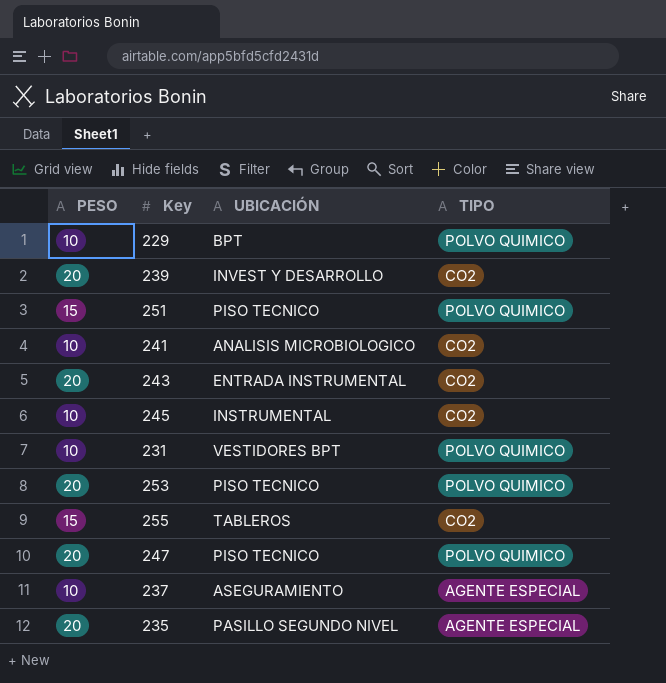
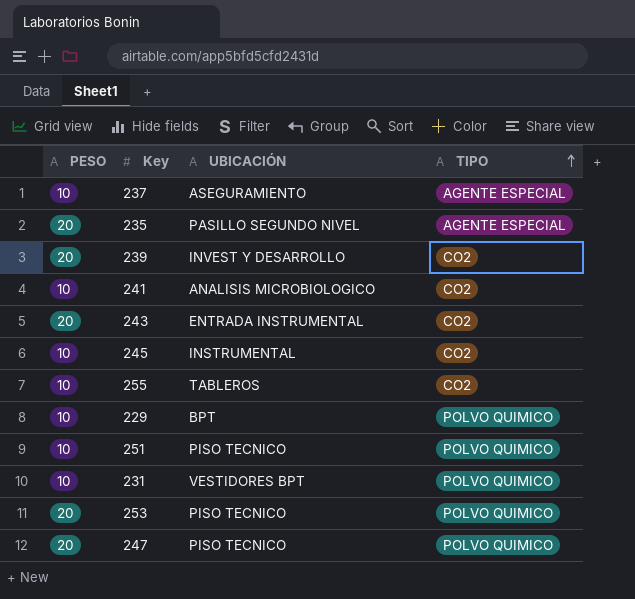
row order: none -> TIPO ascending
255 | PESO: 15 -> 10
251 | PESO: 15 -> 10

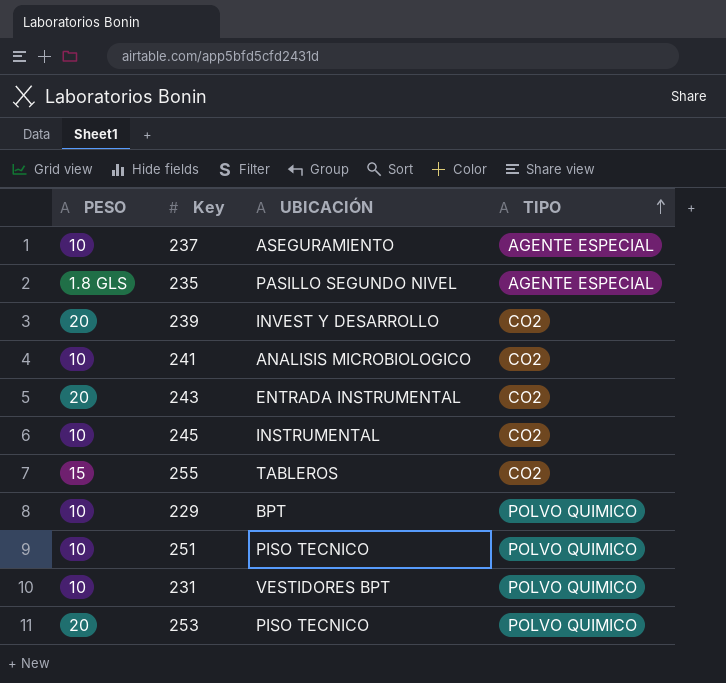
row 247: 20 | PISO TECNICO | POLVO QUIMICO -> none
235 | PESO: 20 -> 1.8 GLS
255 | PESO: 10 -> 15

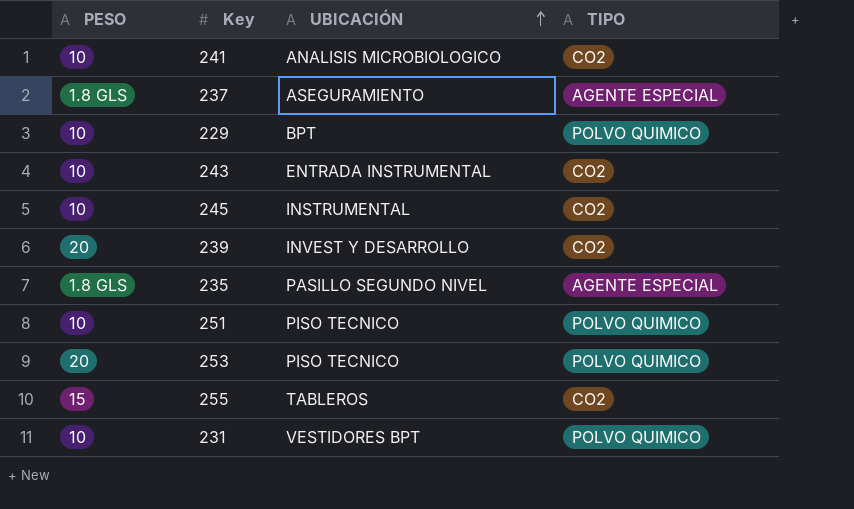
row order: TIPO ascending -> UBICACIÓN ascending
237 | PESO: 10 -> 1.8 GLS
243 | PESO: 20 -> 10

